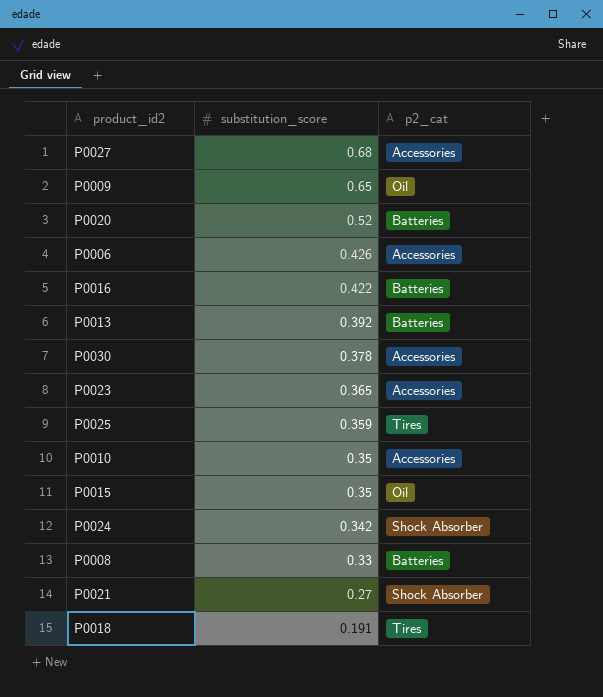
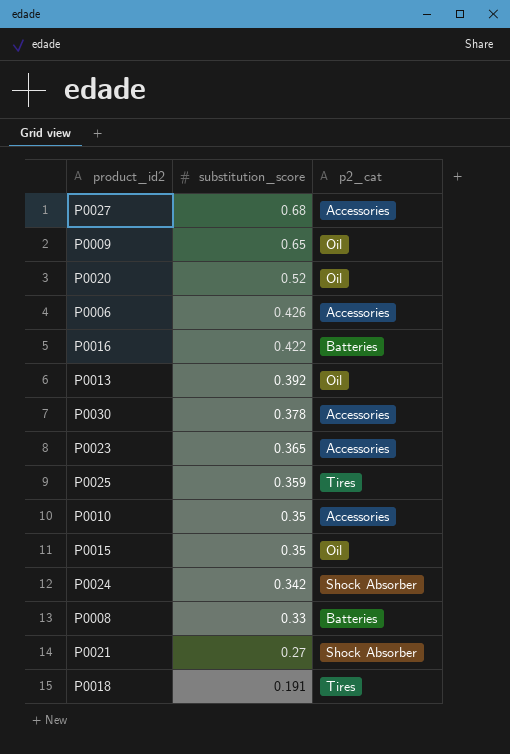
P0020 | p2_cat: Batteries -> Oil
P0013 | p2_cat: Batteries -> Oil

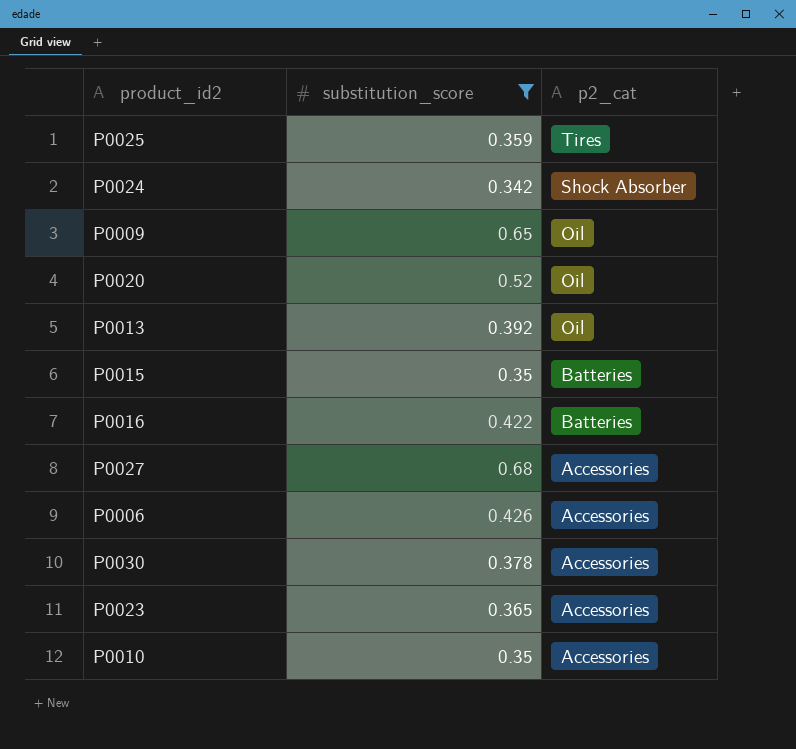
filter: none -> substitution_score >= 0.342
row order: substitution_score descending -> p2_cat descending
P0015 | p2_cat: Oil -> Batteries

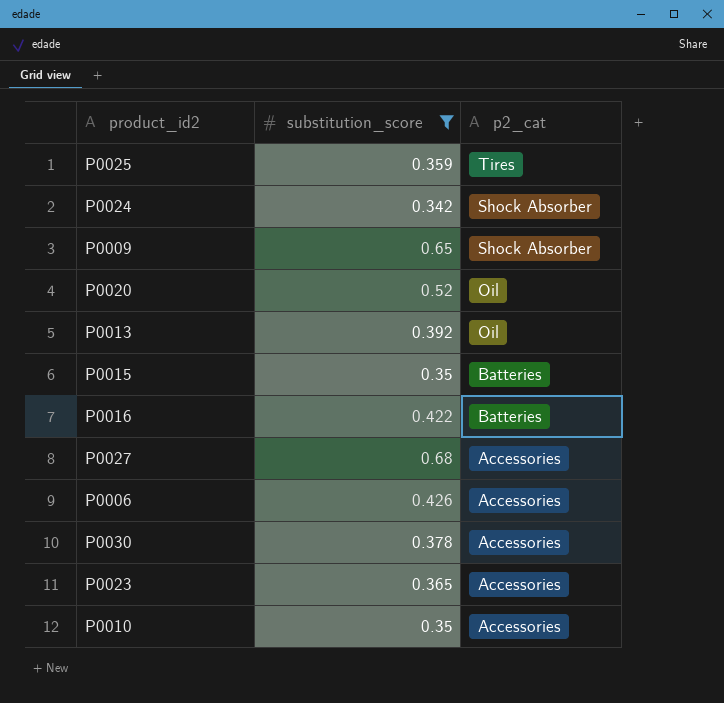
P0009 | p2_cat: Oil -> Shock Absorber

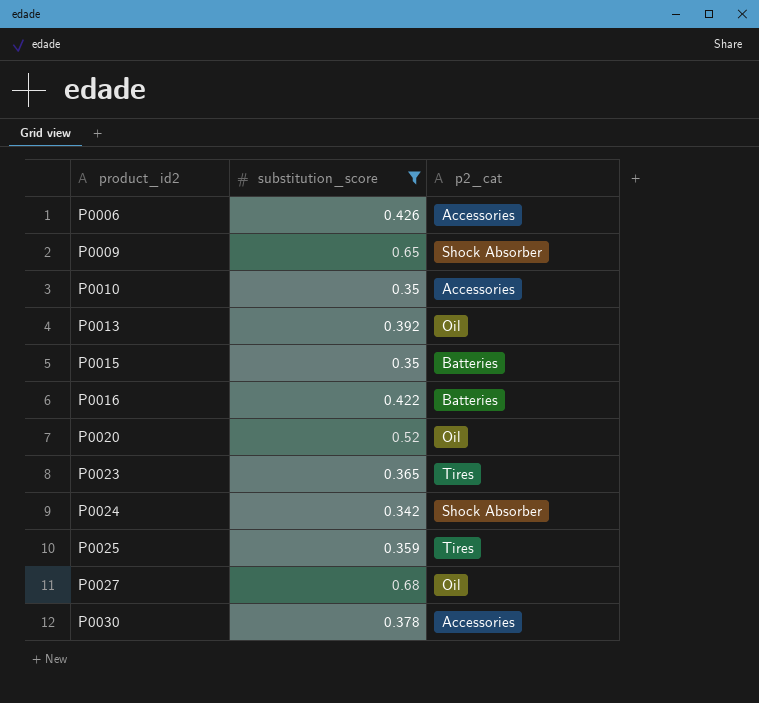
row order: p2_cat descending -> product_id2 ascending
P0023 | p2_cat: Accessories -> Tires
P0027 | p2_cat: Accessories -> Oil

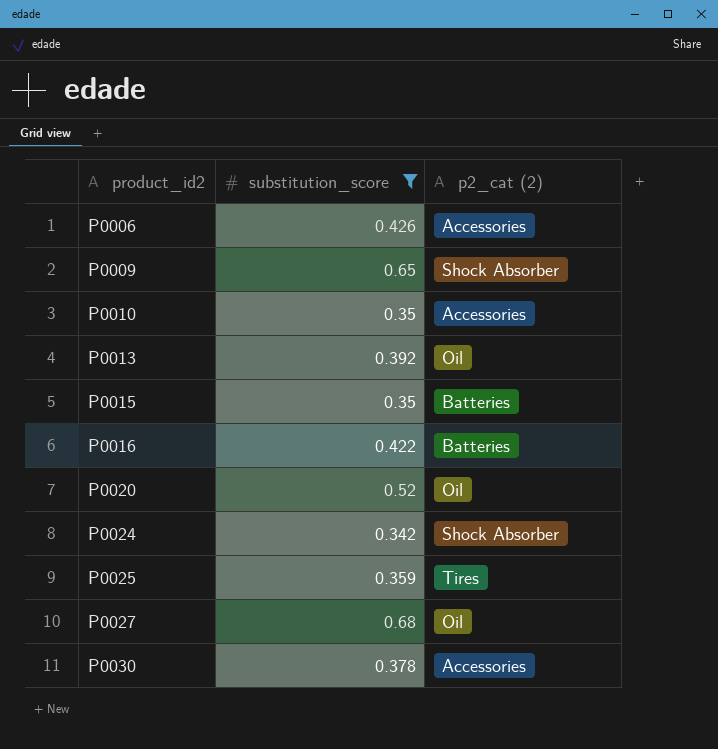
column name: p2_cat -> p2_cat (2)
row P0023: 0.365 | Tires -> none

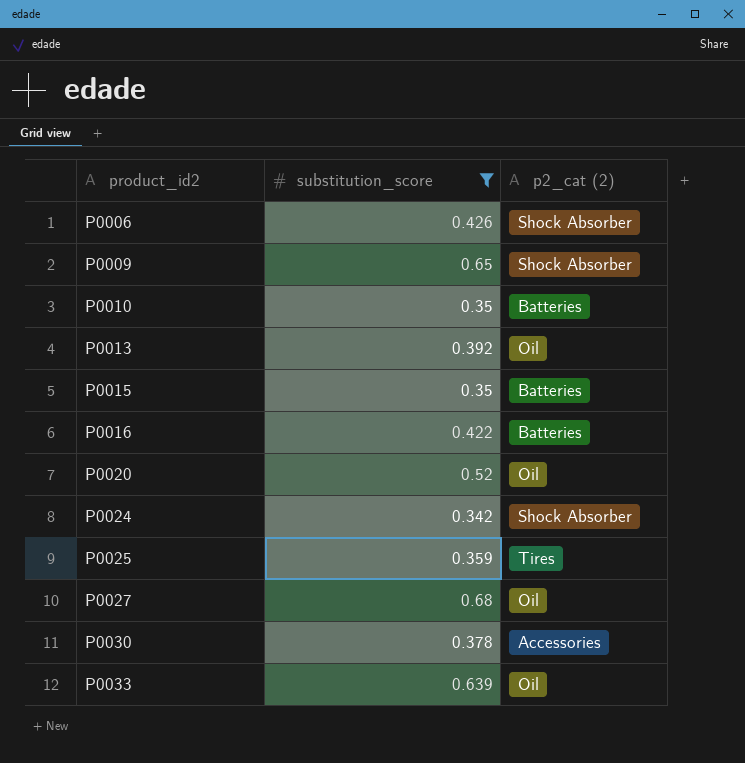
P0006 | p2_cat (2): Accessories -> Shock Absorber
P0010 | p2_cat (2): Accessories -> Batteries
row P0033: none -> 0.639 | Oil

